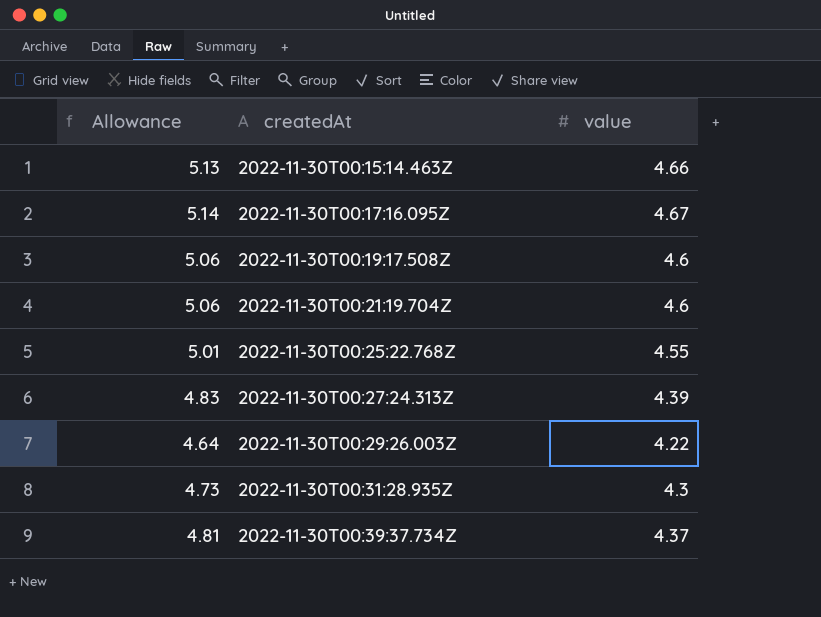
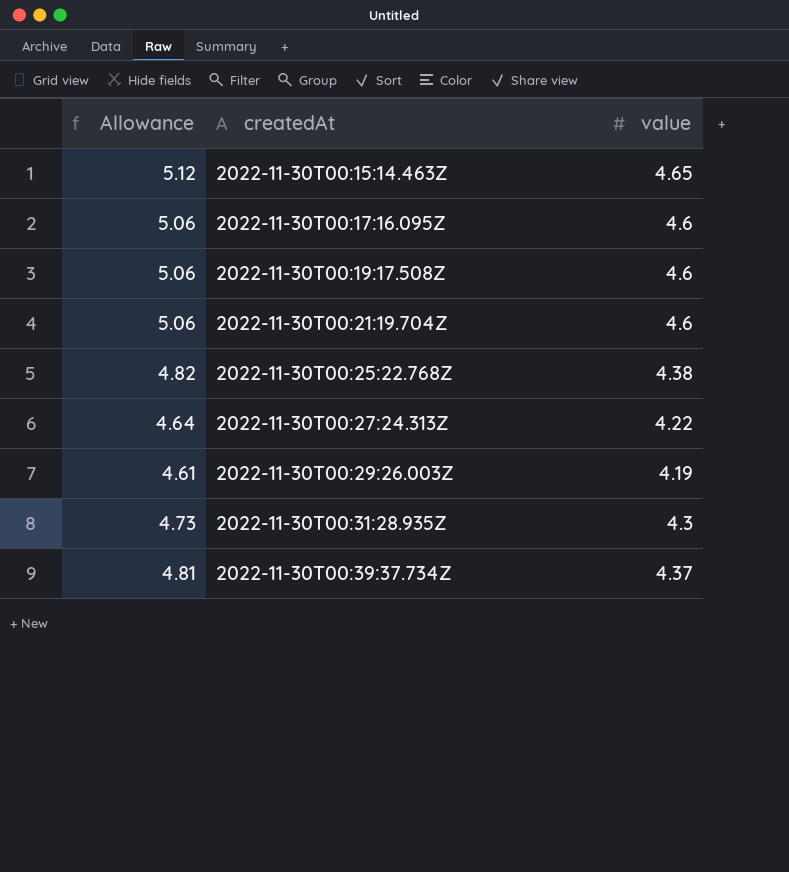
2022-11-30T00:15:14.463Z | Allowance: 5.13 -> 5.12
2022-11-30T00:15:14.463Z | value: 4.66 -> 4.65
2022-11-30T00:17:16.095Z | Allowance: 5.14 -> 5.06
2022-11-30T00:17:16.095Z | value: 4.67 -> 4.6
2022-11-30T00:25:22.768Z | Allowance: 5.01 -> 4.82
2022-11-30T00:25:22.768Z | value: 4.55 -> 4.38
2022-11-30T00:27:24.313Z | Allowance: 4.83 -> 4.64
2022-11-30T00:27:24.313Z | value: 4.39 -> 4.22
2022-11-30T00:29:26.003Z | Allowance: 4.64 -> 4.61
2022-11-30T00:29:26.003Z | value: 4.22 -> 4.19

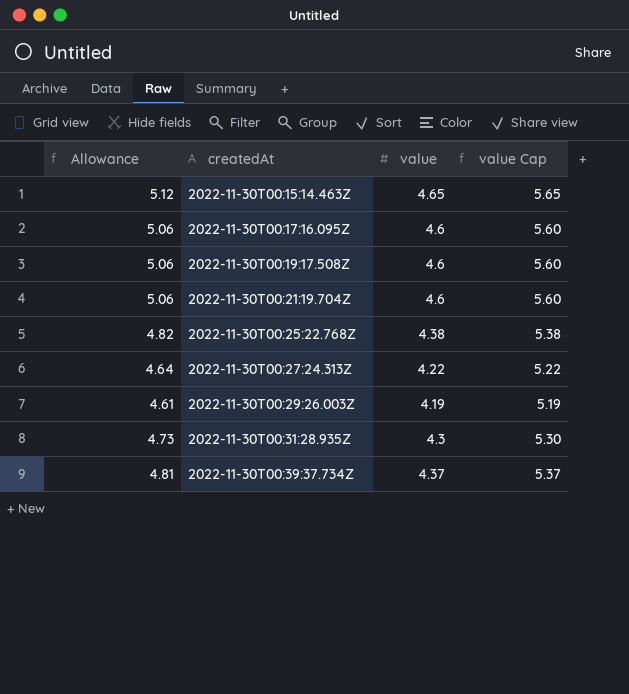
column value Cap | formula: none -> [value] + 1

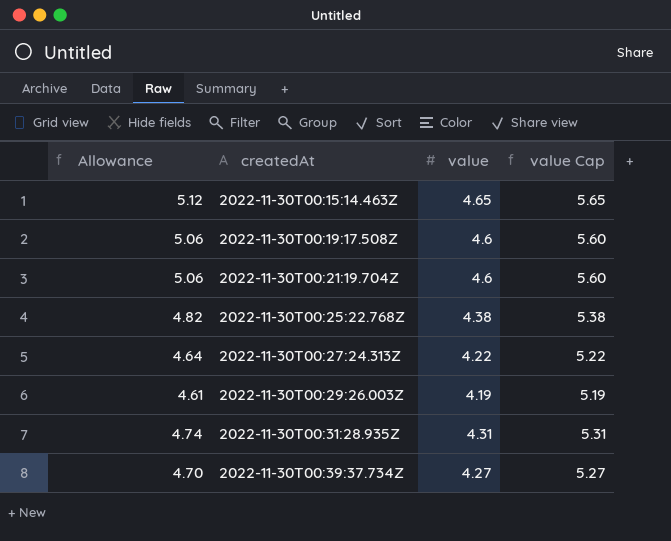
row 2022-11-30T00:17:16.095Z: 5.06 | 4.6 | 5.60 -> none
2022-11-30T00:31:28.935Z | Allowance: 4.73 -> 4.74
2022-11-30T00:31:28.935Z | value: 4.3 -> 4.31
2022-11-30T00:31:28.935Z | value Cap: 5.30 -> 5.31
2022-11-30T00:39:37.734Z | Allowance: 4.81 -> 4.70
2022-11-30T00:39:37.734Z | value: 4.37 -> 4.27
2022-11-30T00:39:37.734Z | value Cap: 5.37 -> 5.27

